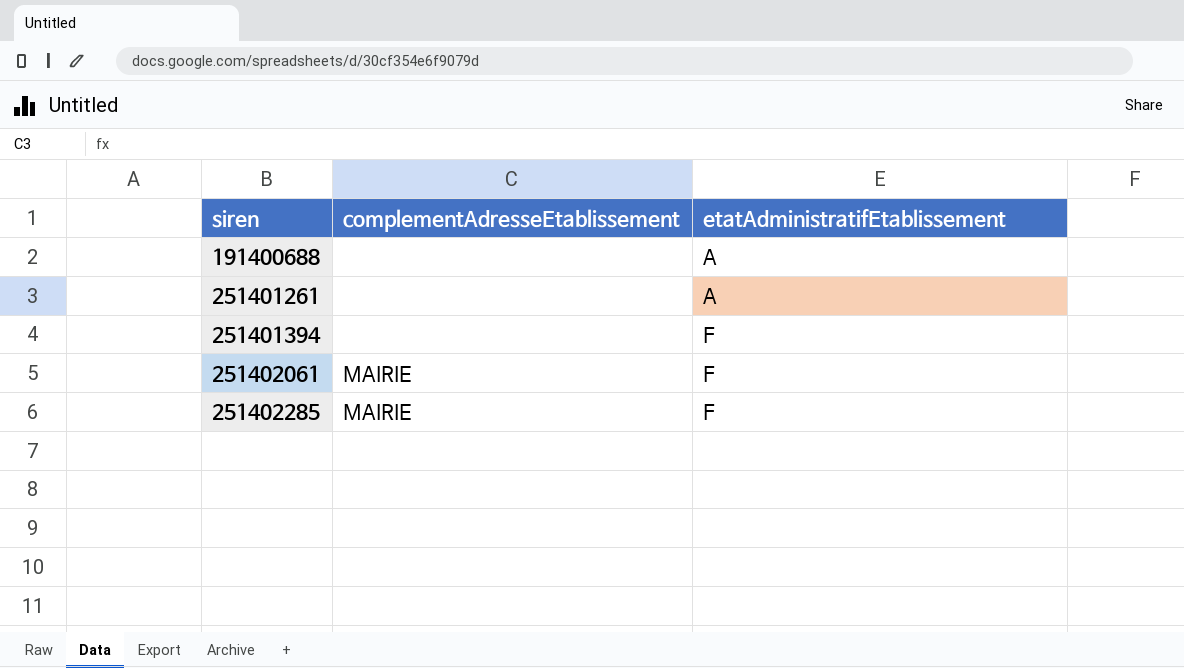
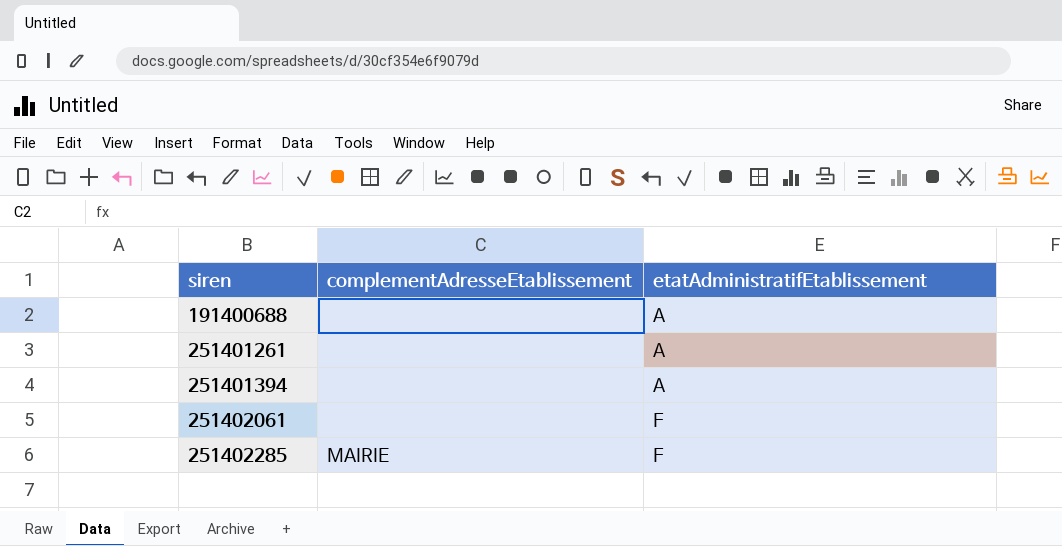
251401394 | etatAdministratifEtablissement: F -> A
251402061 | complementAdresseEtablissement: MAIRIE -> none

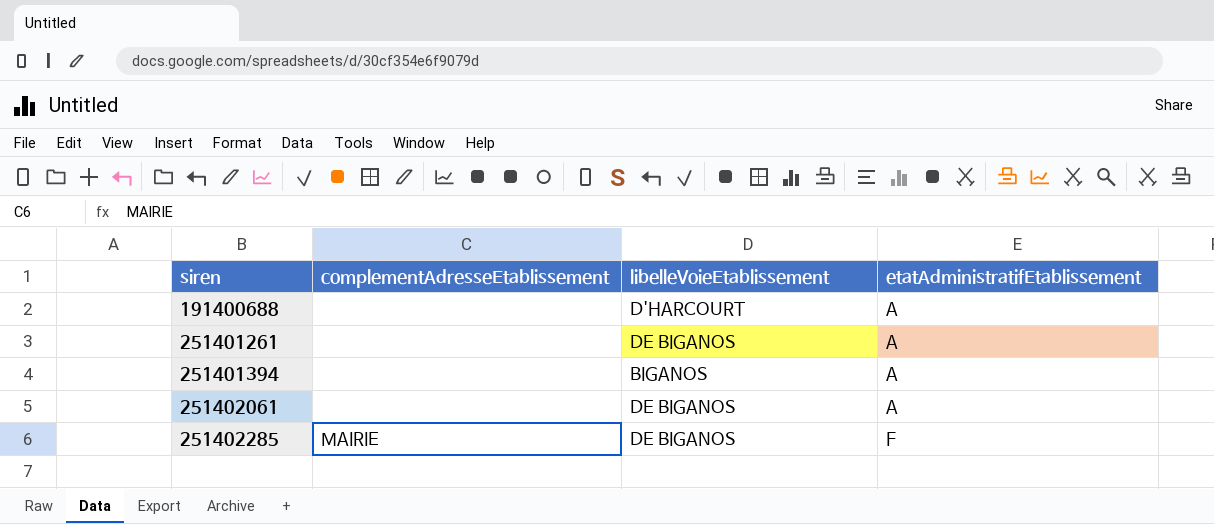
column libelleVoieEtablissement | position: none -> 3
251402061 | etatAdministratifEtablissement: F -> A

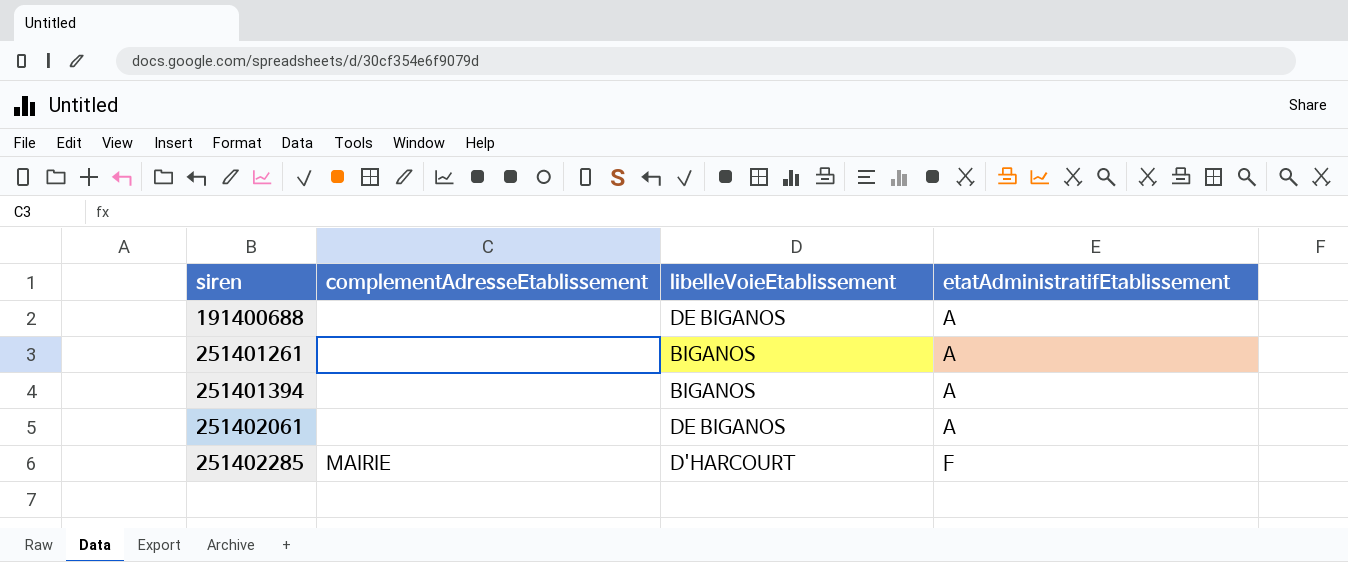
191400688 | libelleVoieEtablissement: D'HARCOURT -> DE BIGANOS
251401261 | libelleVoieEtablissement: DE BIGANOS -> BIGANOS
251402285 | libelleVoieEtablissement: DE BIGANOS -> D'HARCOURT

